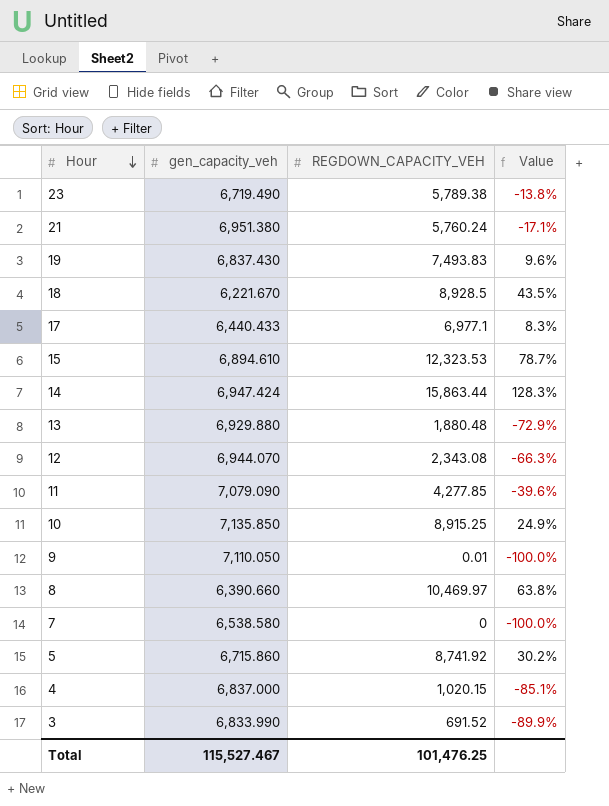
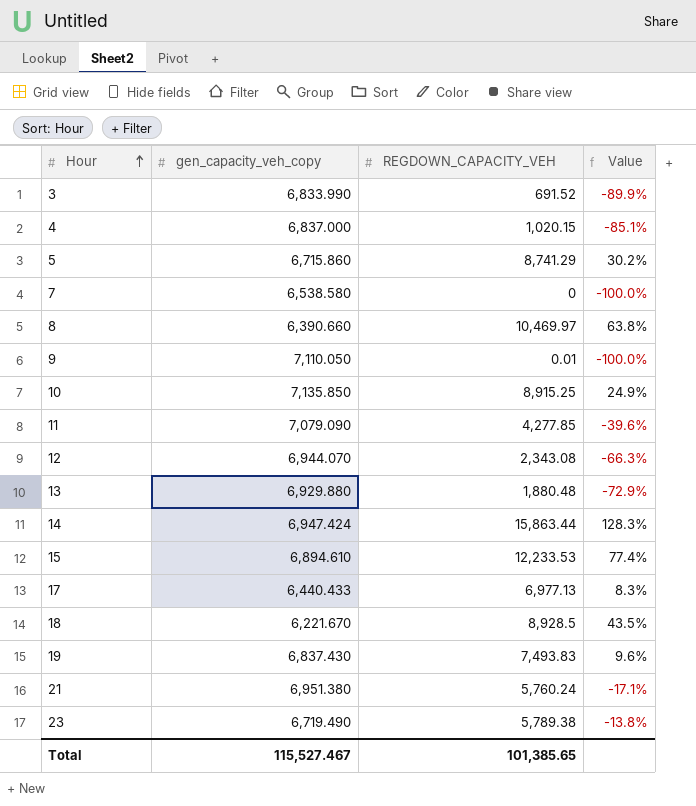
row order: Hour descending -> Hour ascending
column name: gen_capacity_veh -> gen_capacity_veh_copy
5 | REGDOWN_CAPACITY_VEH: 8,741.92 -> 8,741.29
15 | REGDOWN_CAPACITY_VEH: 12,323.53 -> 12,233.53
15 | Value: 78.7% -> 77.4%
17 | REGDOWN_CAPACITY_VEH: 6,977.1 -> 6,977.13
Total | REGDOWN_CAPACITY_VEH: 101,476.25 -> 101,385.65

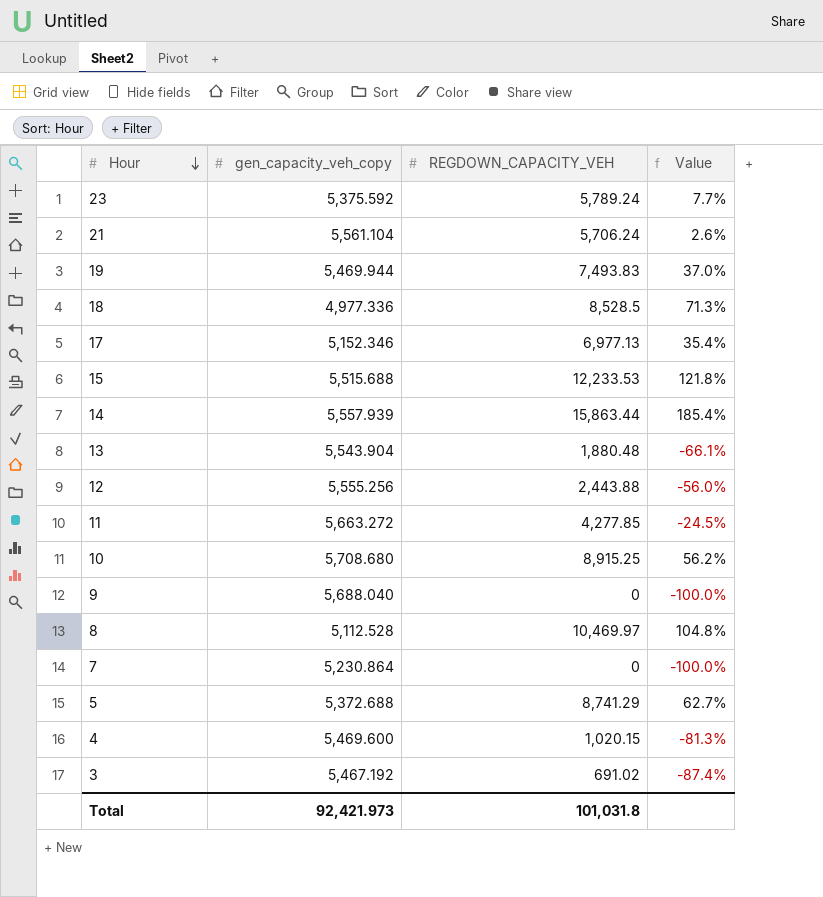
row order: Hour ascending -> Hour descending
23 | gen_capacity_veh_copy: 6,719.490 -> 5,375.592
23 | REGDOWN_CAPACITY_VEH: 5,789.38 -> 5,789.24
23 | Value: -13.8% -> 7.7%
21 | gen_capacity_veh_copy: 6,951.380 -> 5,561.104
21 | REGDOWN_CAPACITY_VEH: 5,760.24 -> 5,706.24
21 | Value: -17.1% -> 2.6%
19 | gen_capacity_veh_copy: 6,837.430 -> 5,469.944
19 | Value: 9.6% -> 37.0%
18 | gen_capacity_veh_copy: 6,221.670 -> 4,977.336
18 | REGDOWN_CAPACITY_VEH: 8,928.5 -> 8,528.5
18 | Value: 43.5% -> 71.3%
17 | gen_capacity_veh_copy: 6,440.433 -> 5,152.346
17 | Value: 8.3% -> 35.4%
15 | gen_capacity_veh_copy: 6,894.610 -> 5,515.688
15 | Value: 77.4% -> 121.8%
14 | gen_capacity_veh_copy: 6,947.424 -> 5,557.939
14 | Value: 128.3% -> 185.4%
13 | gen_capacity_veh_copy: 6,929.880 -> 5,543.904
13 | Value: -72.9% -> -66.1%
12 | gen_capacity_veh_copy: 6,944.070 -> 5,555.256
12 | REGDOWN_CAPACITY_VEH: 2,343.08 -> 2,443.88
12 | Value: -66.3% -> -56.0%
11 | gen_capacity_veh_copy: 7,079.090 -> 5,663.272
11 | Value: -39.6% -> -24.5%
10 | gen_capacity_veh_copy: 7,135.850 -> 5,708.680
10 | Value: 24.9% -> 56.2%
9 | gen_capacity_veh_copy: 7,110.050 -> 5,688.040
9 | REGDOWN_CAPACITY_VEH: 0.01 -> 0
8 | gen_capacity_veh_copy: 6,390.660 -> 5,112.528
8 | Value: 63.8% -> 104.8%
7 | gen_capacity_veh_copy: 6,538.580 -> 5,230.864
5 | gen_capacity_veh_copy: 6,715.860 -> 5,372.688
5 | Value: 30.2% -> 62.7%
4 | gen_capacity_veh_copy: 6,837.000 -> 5,469.600
4 | Value: -85.1% -> -81.3%
3 | gen_capacity_veh_copy: 6,833.990 -> 5,467.192
3 | REGDOWN_CAPACITY_VEH: 691.52 -> 691.02
3 | Value: -89.9% -> -87.4%
Total | gen_capacity_veh_copy: 115,527.467 -> 92,421.973
Total | REGDOWN_CAPACITY_VEH: 101,385.65 -> 101,031.8

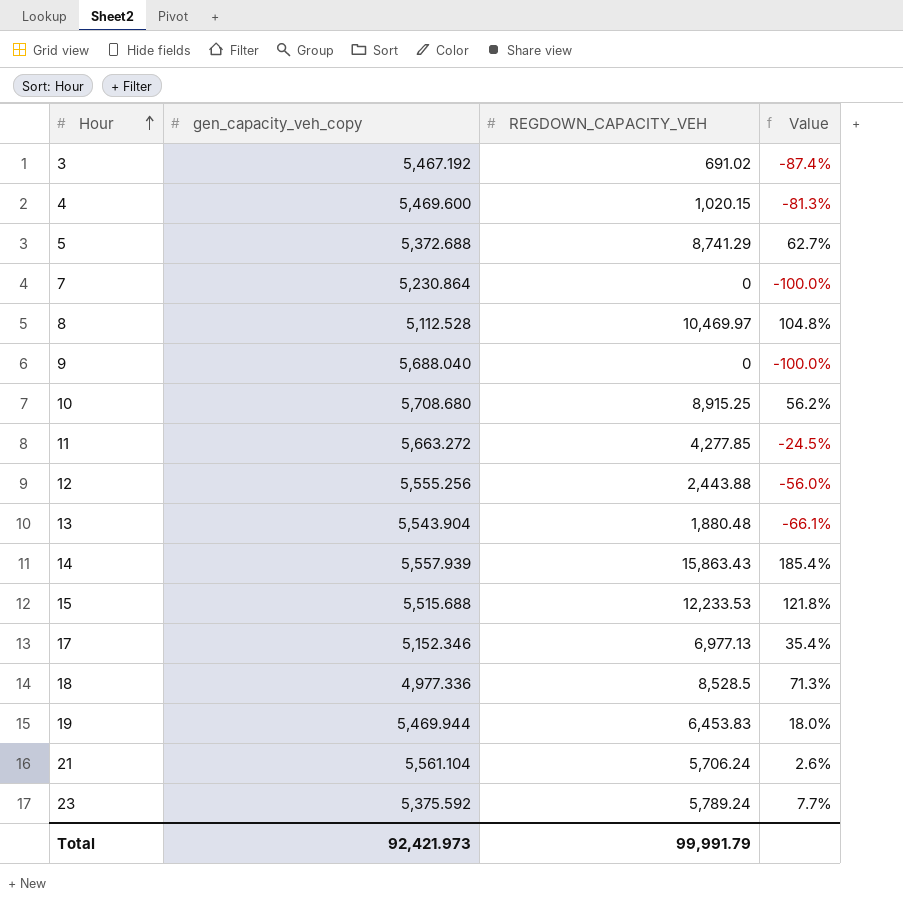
row order: Hour descending -> Hour ascending
14 | REGDOWN_CAPACITY_VEH: 15,863.44 -> 15,863.43
19 | REGDOWN_CAPACITY_VEH: 7,493.83 -> 6,453.83
19 | Value: 37.0% -> 18.0%
Total | REGDOWN_CAPACITY_VEH: 101,031.8 -> 99,991.79

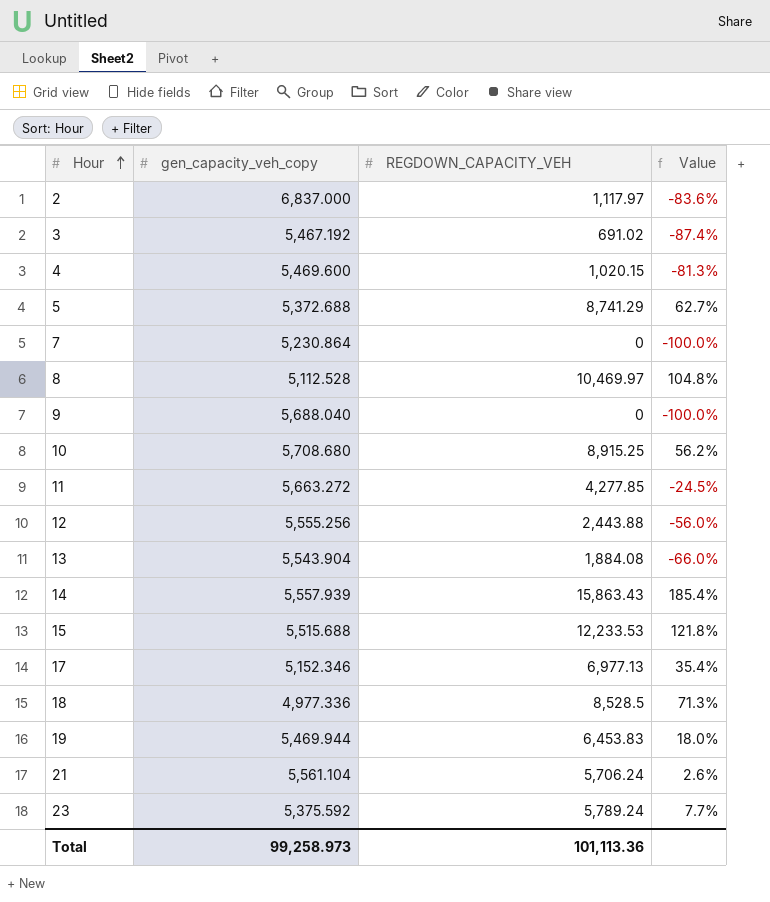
row 2: none -> 6,837.000 | 1,117.97 | -83.6%
13 | REGDOWN_CAPACITY_VEH: 1,880.48 -> 1,884.08
13 | Value: -66.1% -> -66.0%
Total | gen_capacity_veh_copy: 92,421.973 -> 99,258.973
Total | REGDOWN_CAPACITY_VEH: 99,991.79 -> 101,113.36

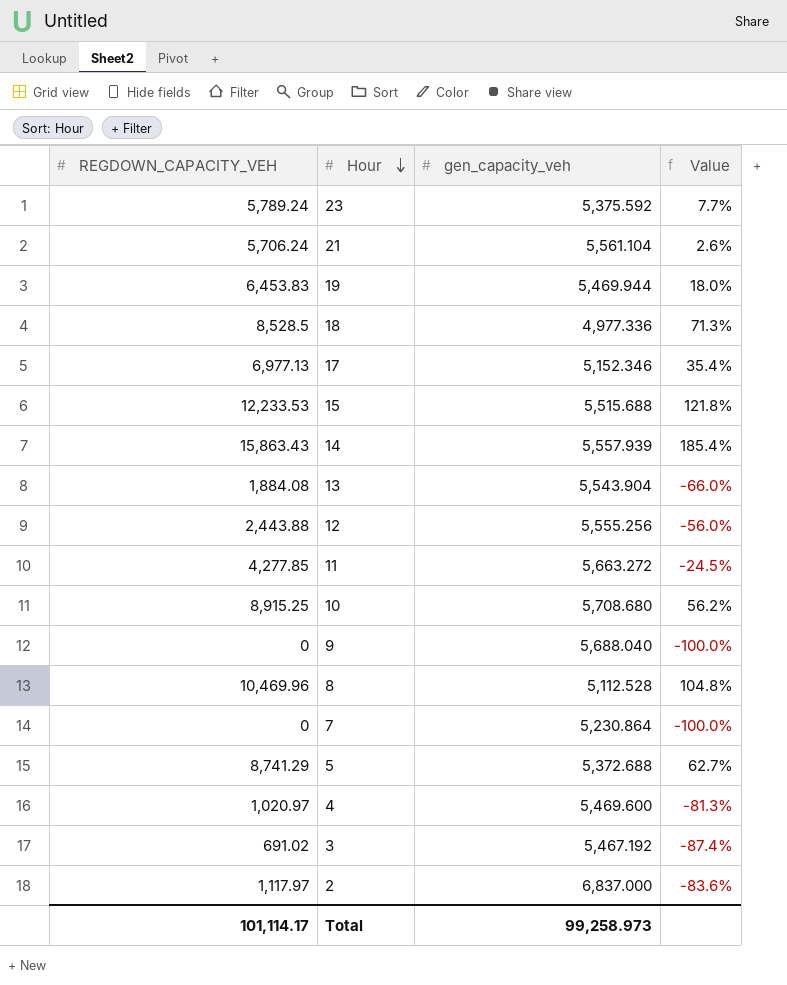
row order: Hour ascending -> Hour descending
column REGDOWN_CAPACITY_VEH | position: 3 -> 1
column name: gen_capacity_veh_copy -> gen_capacity_veh
8 | REGDOWN_CAPACITY_VEH: 10,469.97 -> 10,469.96
4 | REGDOWN_CAPACITY_VEH: 1,020.15 -> 1,020.97
Total | REGDOWN_CAPACITY_VEH: 101,113.36 -> 101,114.17

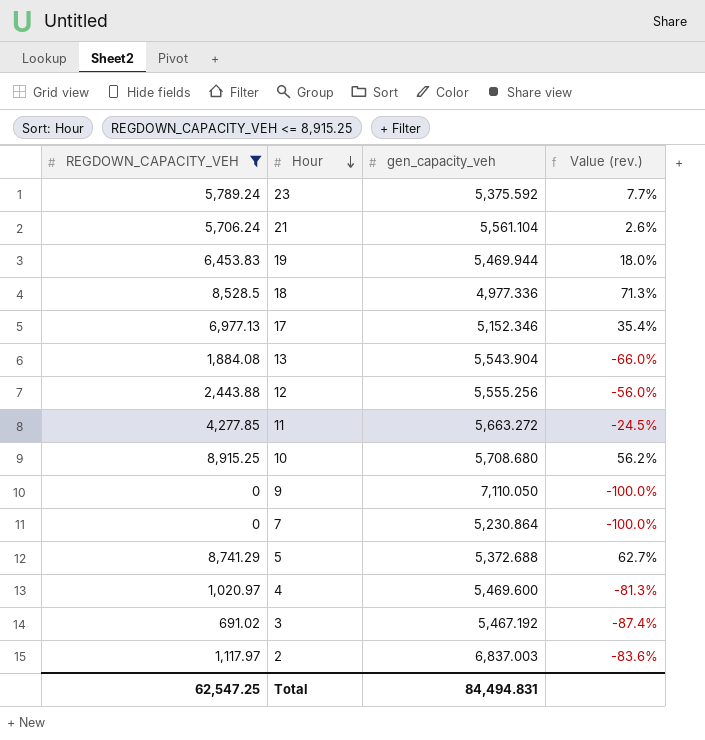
filter: none -> REGDOWN_CAPACITY_VEH <= 8,915.25
column name: Value -> Value (rev.)
9 | gen_capacity_veh: 5,688.040 -> 7,110.050
2 | gen_capacity_veh: 6,837.000 -> 6,837.003
Total | REGDOWN_CAPACITY_VEH: 101,114.17 -> 62,547.25
Total | gen_capacity_veh: 99,258.973 -> 84,494.831

